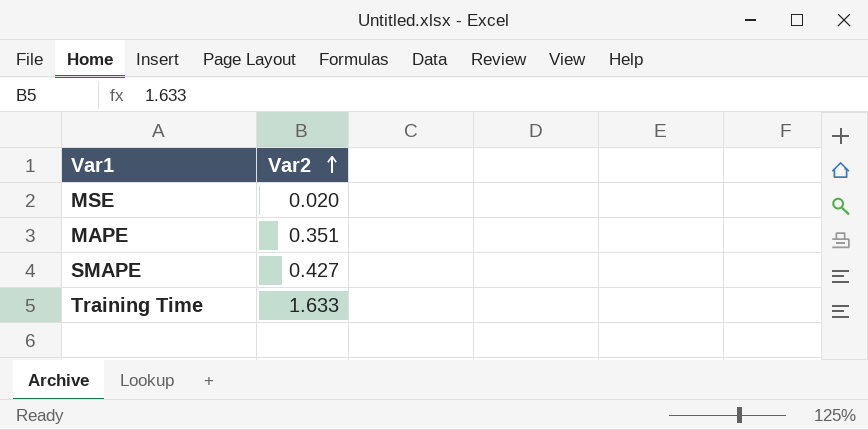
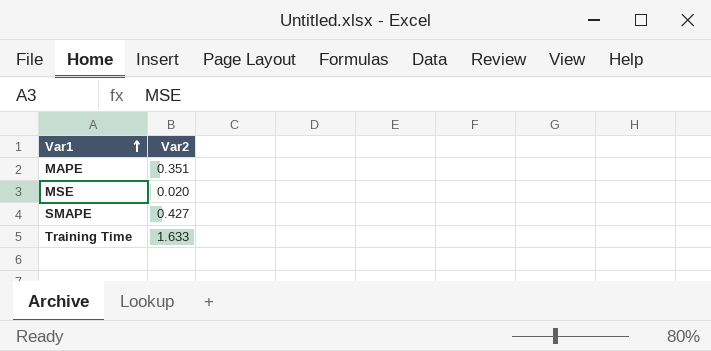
row order: Var2 ascending -> Var1 ascending

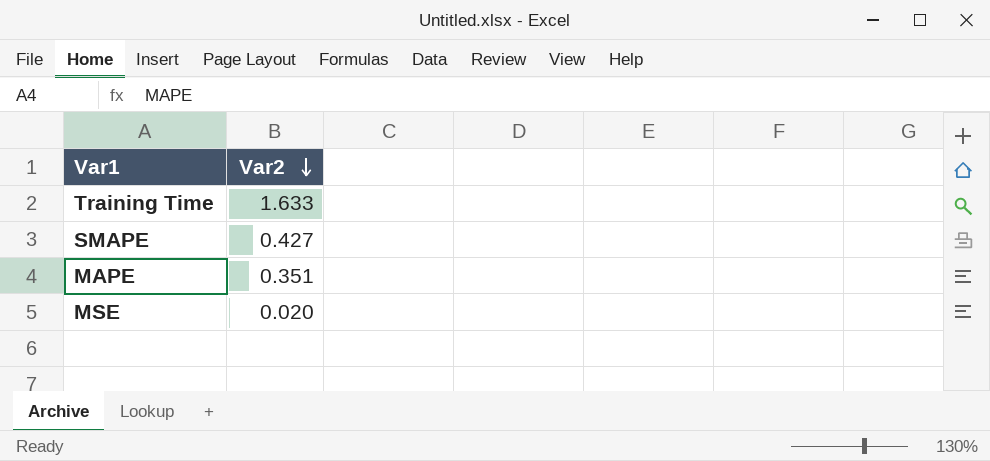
row order: Var1 ascending -> Var2 descending

